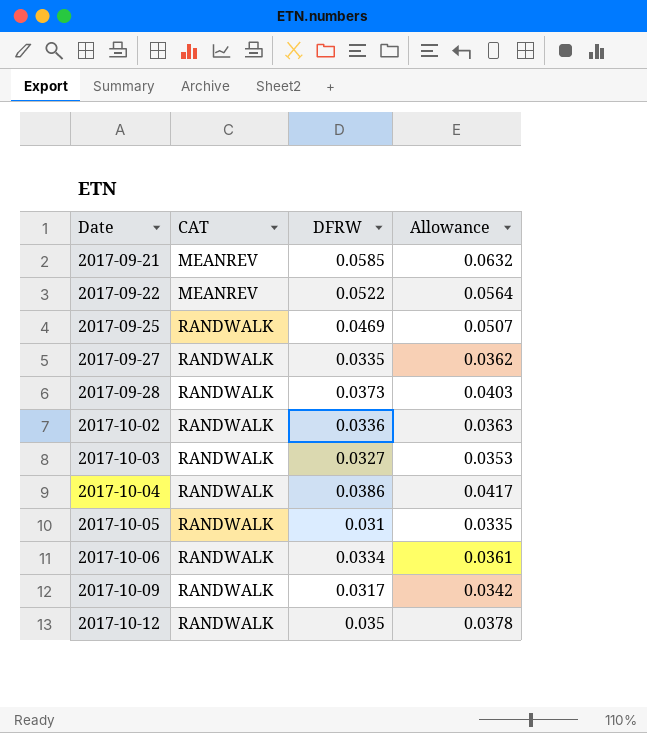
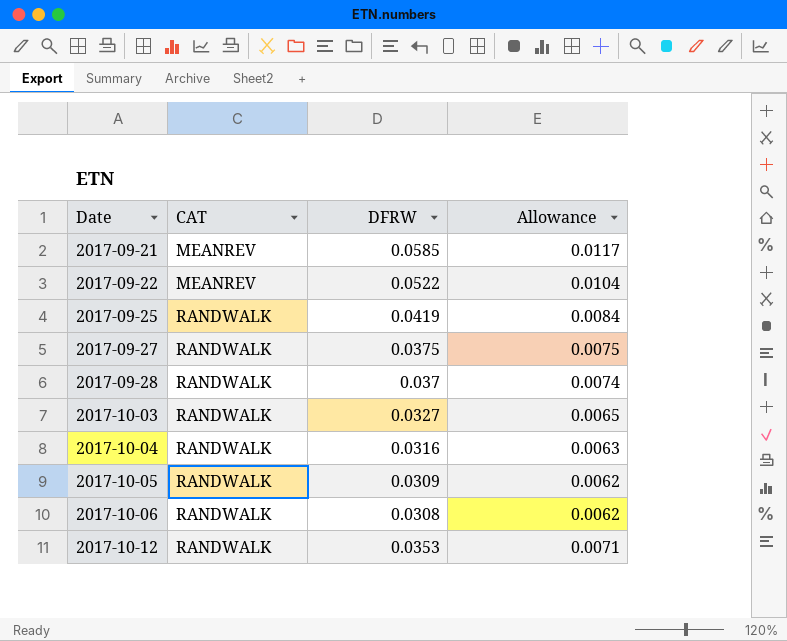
column Allowance | formula: [DFRW] * 1.08 -> [DFRW] * 0.2
row 2017-10-02: RANDWALK | 0.0336 | 0.0363 -> none
row 2017-10-09: RANDWALK | 0.0317 | 0.0342 -> none
2017-09-25 | DFRW: 0.0469 -> 0.0419
2017-09-27 | DFRW: 0.0335 -> 0.0375
2017-09-28 | DFRW: 0.0373 -> 0.037
2017-10-04 | DFRW: 0.0386 -> 0.0316
2017-10-05 | DFRW: 0.031 -> 0.0309
2017-10-06 | DFRW: 0.0334 -> 0.0308
2017-10-12 | DFRW: 0.035 -> 0.0353

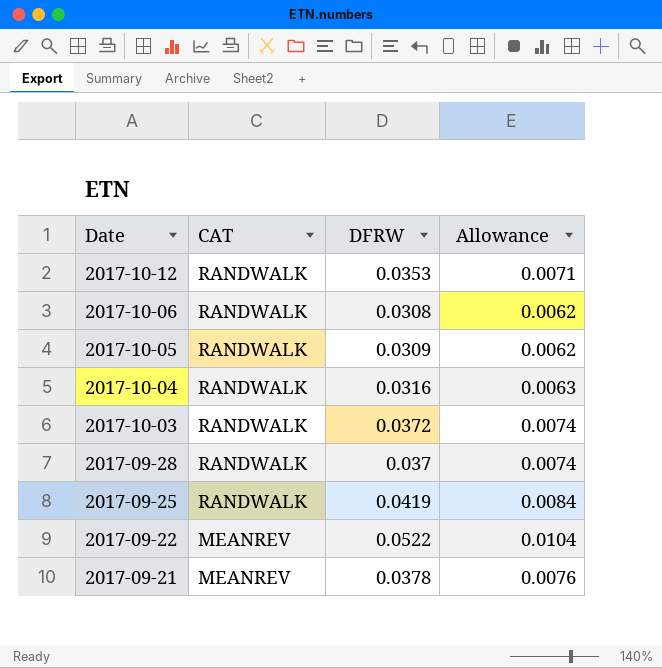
row order: Date ascending -> Date descending
row 2017-09-27: RANDWALK | 0.0375 | 0.0075 -> none
2017-10-03 | DFRW: 0.0327 -> 0.0372
2017-10-03 | Allowance: 0.0065 -> 0.0074
2017-09-21 | DFRW: 0.0585 -> 0.0378
2017-09-21 | Allowance: 0.0117 -> 0.0076

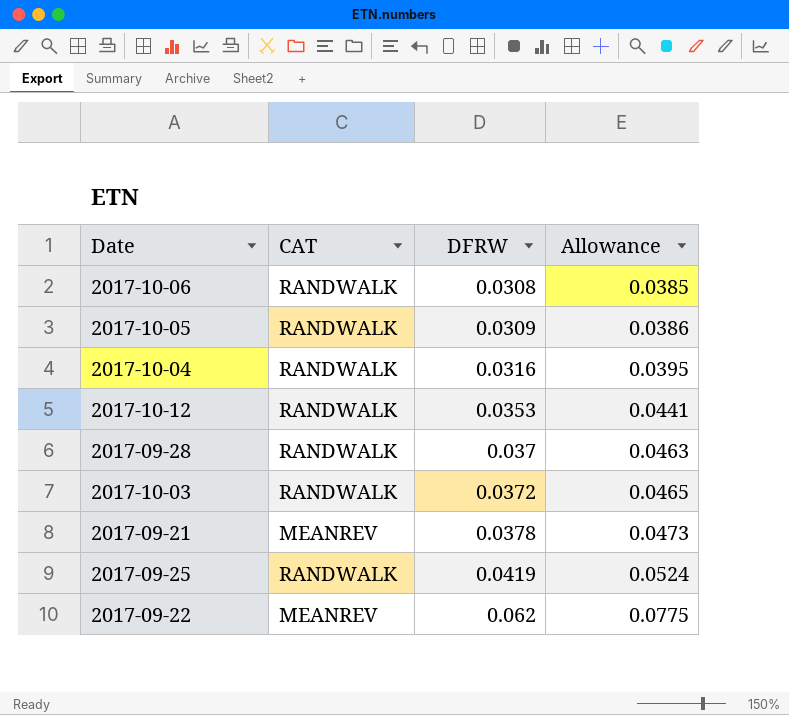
row order: Date descending -> DFRW ascending
column Allowance | formula: [DFRW] * 0.2 -> [DFRW] * 1.25
2017-09-22 | DFRW: 0.0522 -> 0.062

